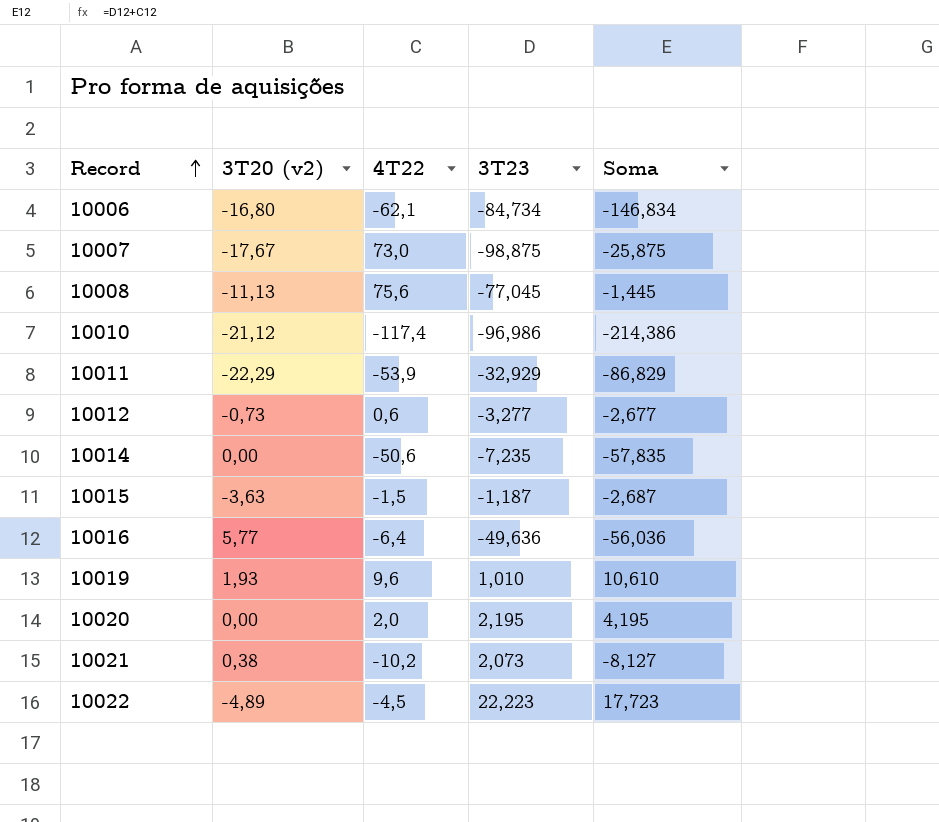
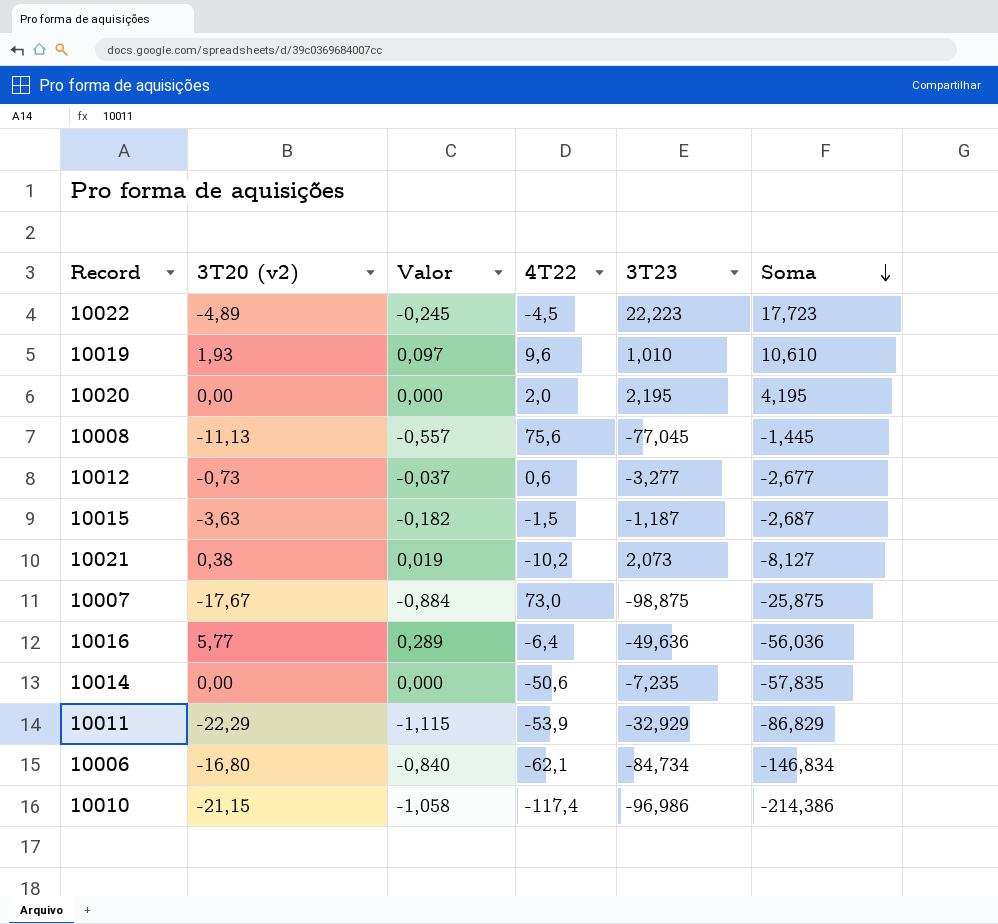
row order: Record ascending -> Soma descending
column Valor | formula: none -> [3T20 (v2)] * 0,05
10010 | 3T20 (v2): -21,12 -> -21,15

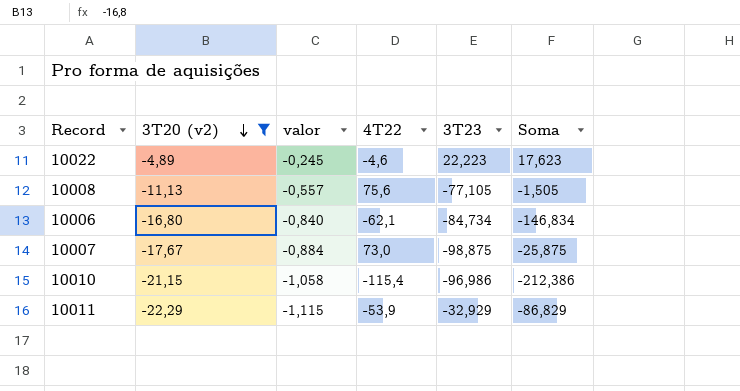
filter: none -> 3T20 (v2) <= -4,89
row order: Soma descending -> 3T20 (v2) descending
column name: Valor -> valor
10022 | 4T22: -4,5 -> -4,6
10022 | Soma: 17,723 -> 17,623
10008 | 3T23: -77,045 -> -77,105
10008 | Soma: -1,445 -> -1,505
10010 | 4T22: -117,4 -> -115,4
10010 | Soma: -214,386 -> -212,386

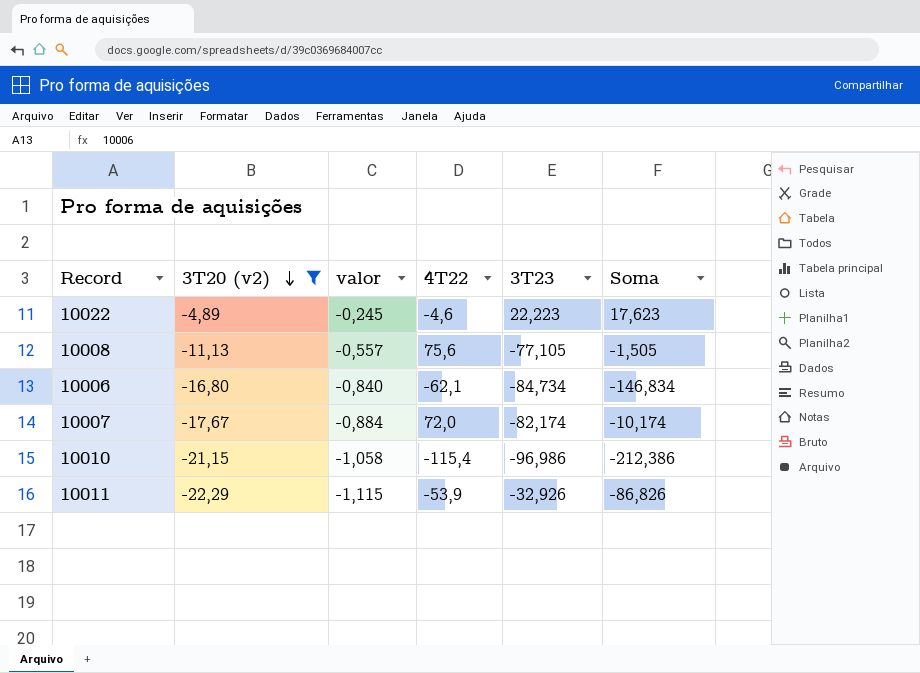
10007 | 4T22: 73,0 -> 72,0
10007 | 3T23: -98,875 -> -82,174
10007 | Soma: -25,875 -> -10,174
10011 | 3T23: -32,929 -> -32,926
10011 | Soma: -86,829 -> -86,826

